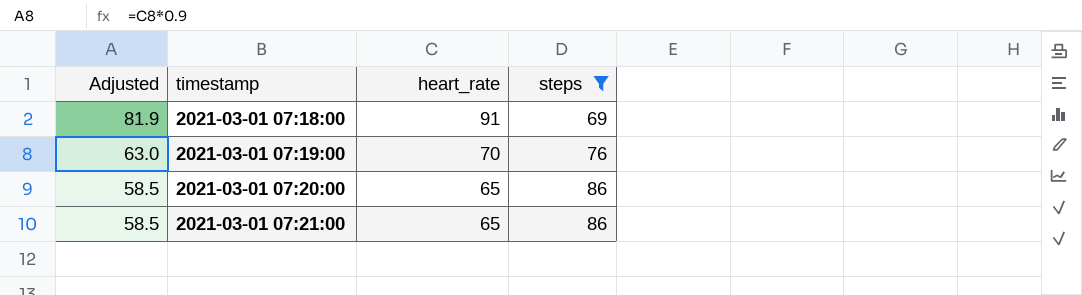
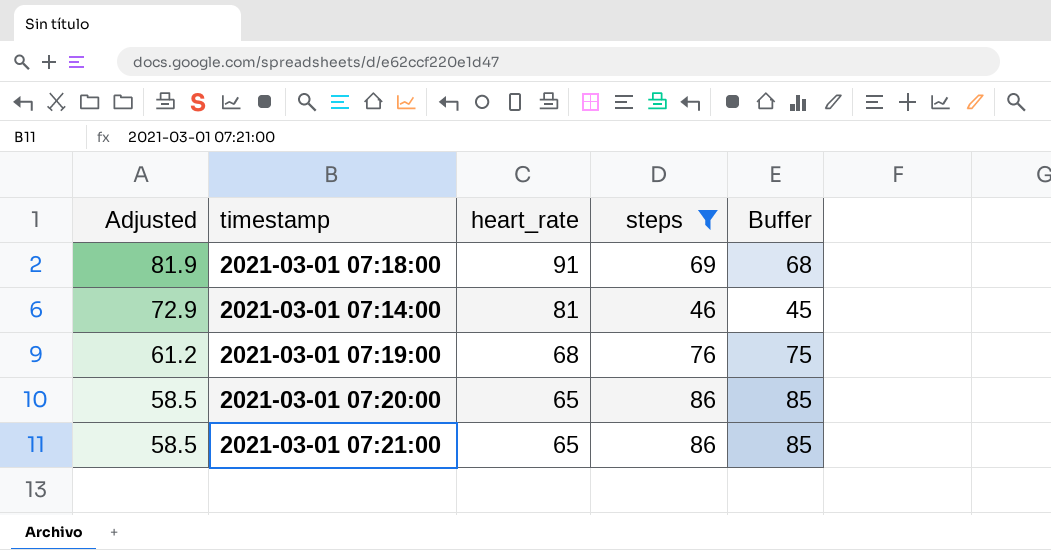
column Buffer | formula: none -> [steps] - 1
row 2021-03-01 07:14:00: none -> 72.9 | 81 | 46 | 45
2021-03-01 07:19:00 | Adjusted: 63.0 -> 61.2
2021-03-01 07:19:00 | heart_rate: 70 -> 68

